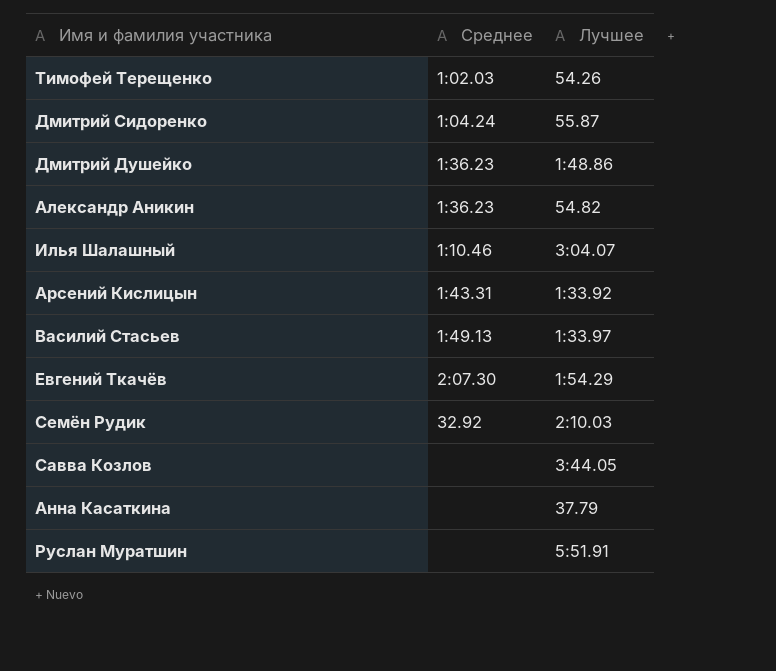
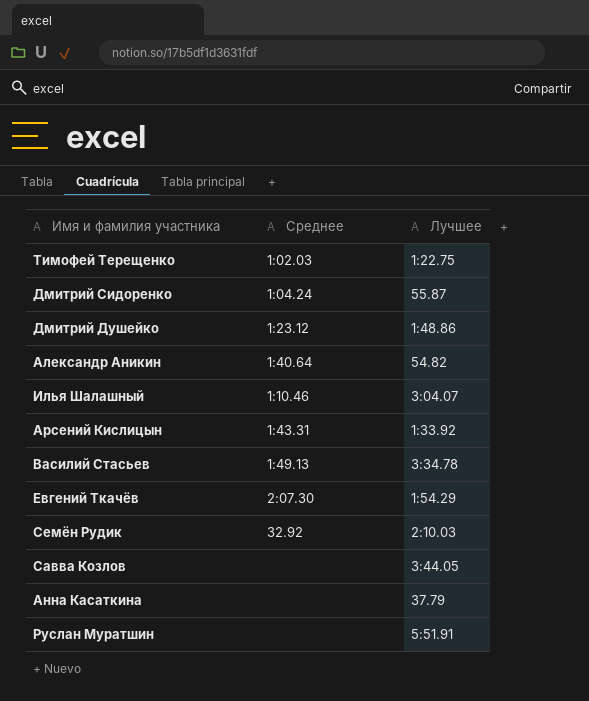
Тимофей Терещенко | Лучшее: 54.26 -> 1:22.75
Дмитрий Душейко | Среднее: 1:36.23 -> 1:23.12
Александр Аникин | Среднее: 1:36.23 -> 1:40.64
Василий Стасьев | Лучшее: 1:33.97 -> 3:34.78

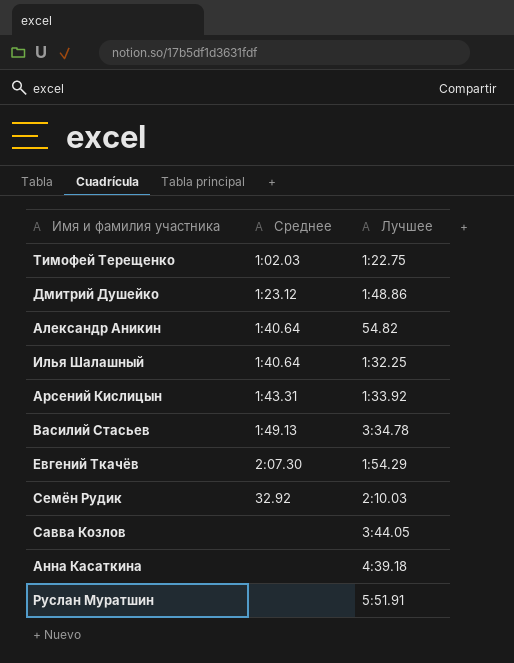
row Дмитрий Сидоренко: 1:04.24 | 55.87 -> none
Илья Шалашный | Среднее: 1:10.46 -> 1:40.64
Илья Шалашный | Лучшее: 3:04.07 -> 1:32.25
Анна Касаткина | Лучшее: 37.79 -> 4:39.18

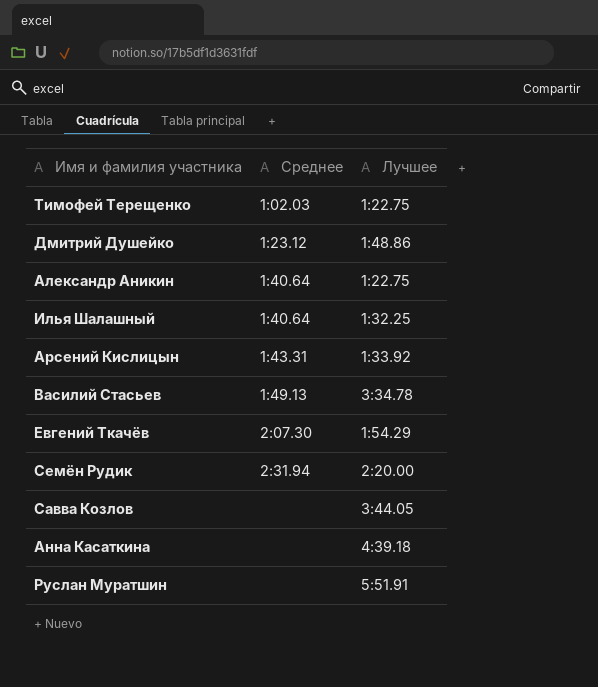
Александр Аникин | Лучшее: 54.82 -> 1:22.75
Семён Рудик | Среднее: 32.92 -> 2:31.94
Семён Рудик | Лучшее: 2:10.03 -> 2:20.00

